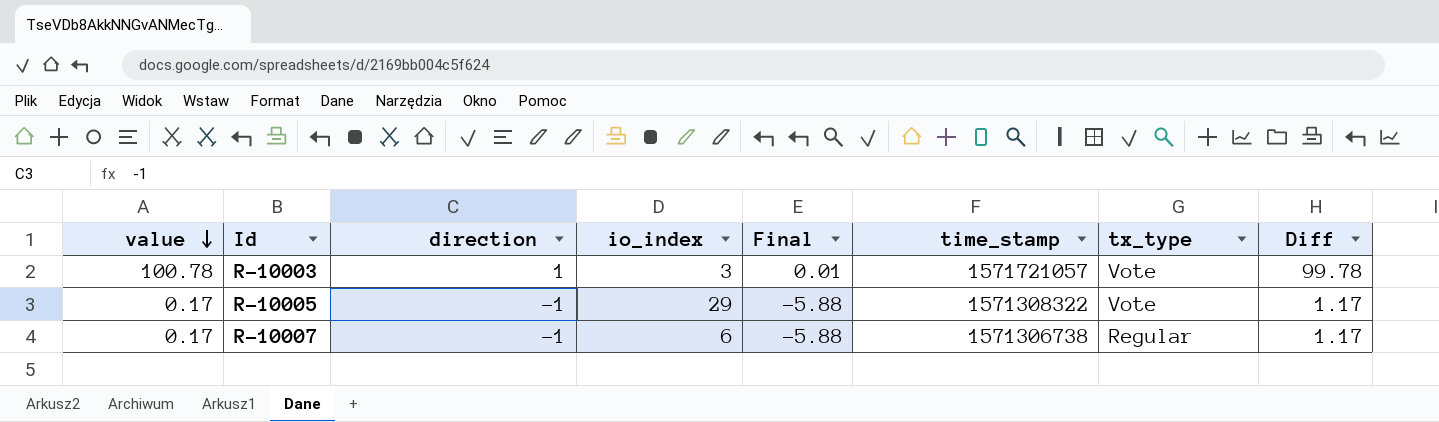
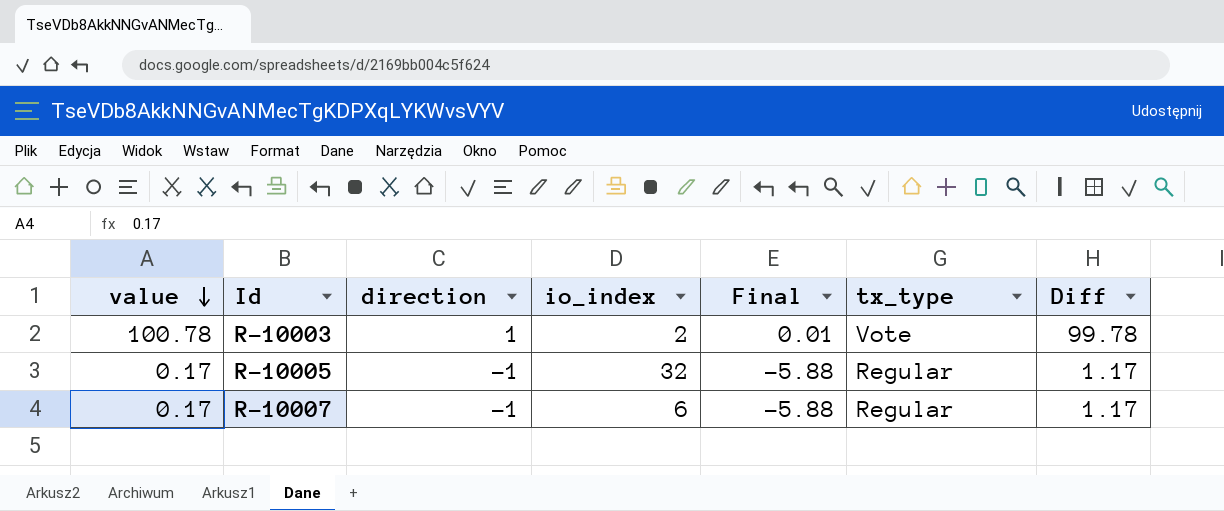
column time_stamp | position: 6 -> none
R-10003 | io_index: 3 -> 2
R-10005 | io_index: 29 -> 32
R-10005 | tx_type: Vote -> Regular

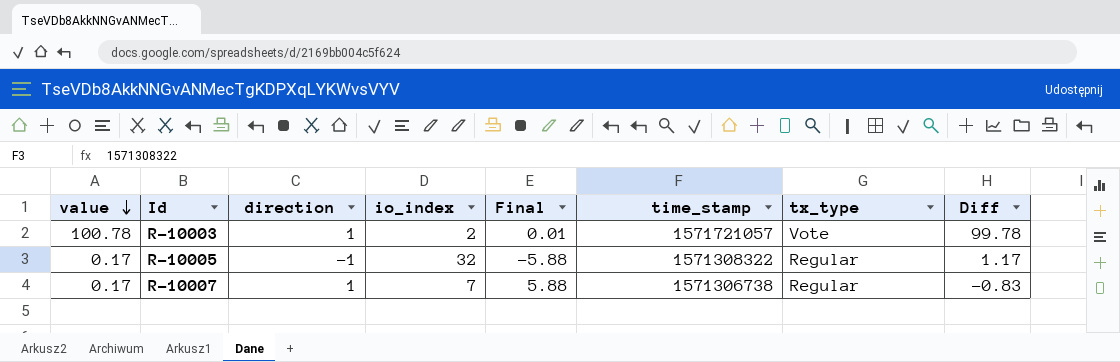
column time_stamp | position: none -> 6
R-10007 | direction: -1 -> 1
R-10007 | io_index: 6 -> 7
R-10007 | Final: -5.88 -> 5.88
R-10007 | Diff: 1.17 -> -0.83

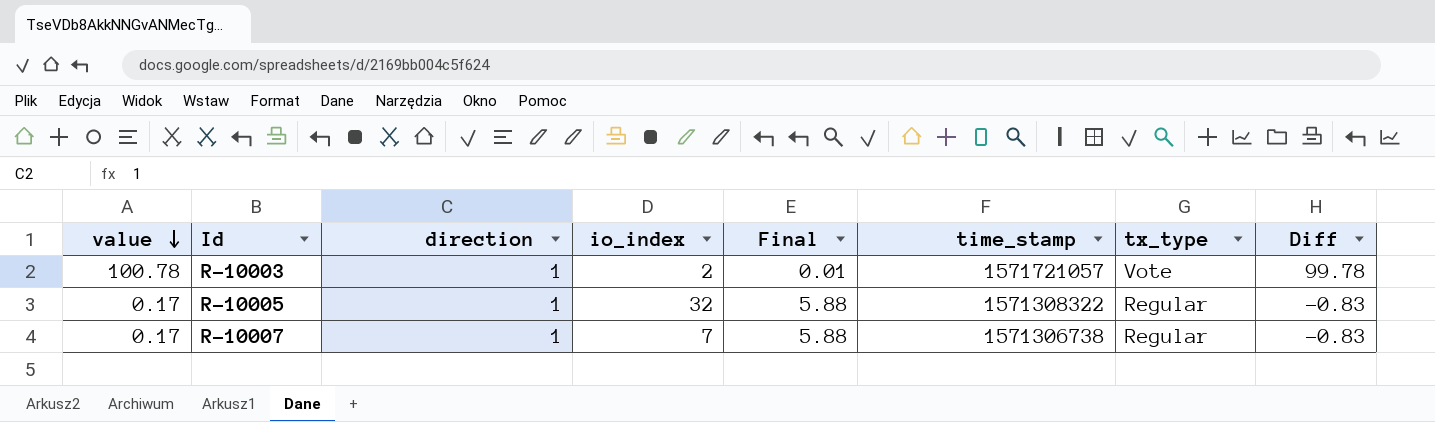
R-10005 | direction: -1 -> 1
R-10005 | Final: -5.88 -> 5.88
R-10005 | Diff: 1.17 -> -0.83

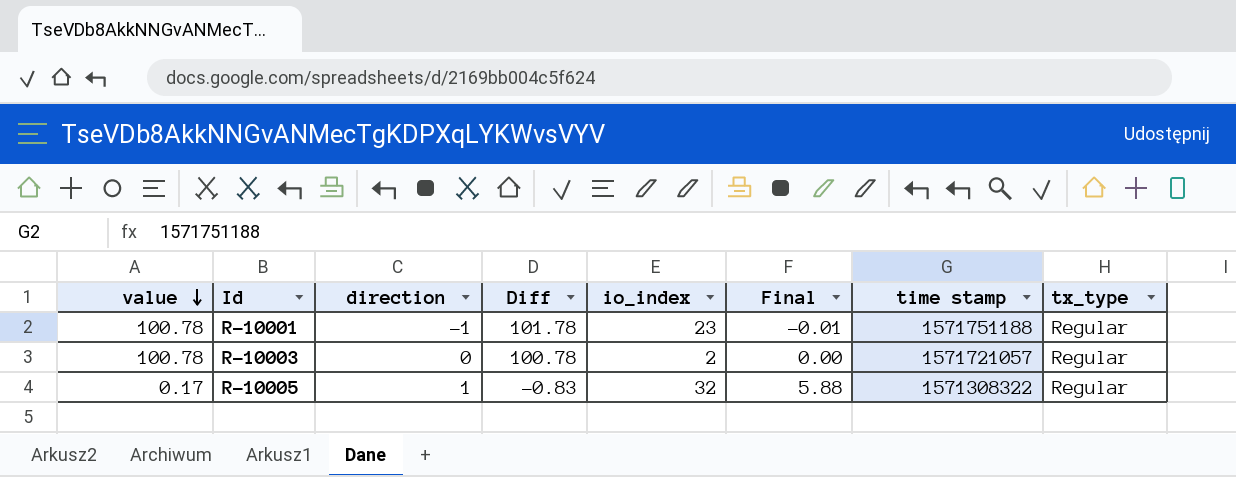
column Diff | position: 8 -> 4
column name: time_stamp -> time stamp
row R-10007: 0.17 | 1 | 7 | 5.88 | 1571306738 | Regular | -0.83 -> none
row R-10001: none -> 100.78 | -1 | 101.78 | 23 | -0.01 | 1571751188 | Regular
R-10003 | direction: 1 -> 0
R-10003 | Diff: 99.78 -> 100.78
R-10003 | Final: 0.01 -> 0.00
R-10003 | tx_type: Vote -> Regular

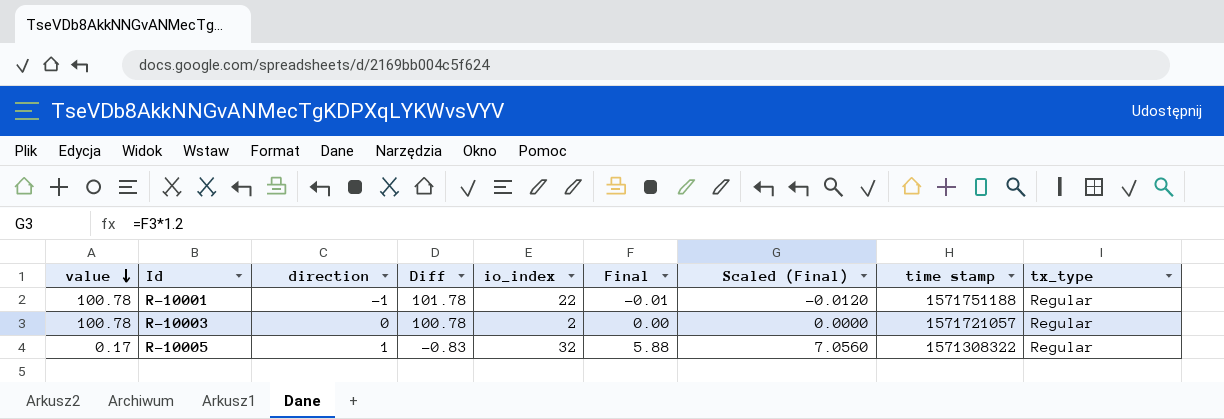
column Scaled (Final) | formula: none -> [Final] * 1.2
R-10001 | io_index: 23 -> 22

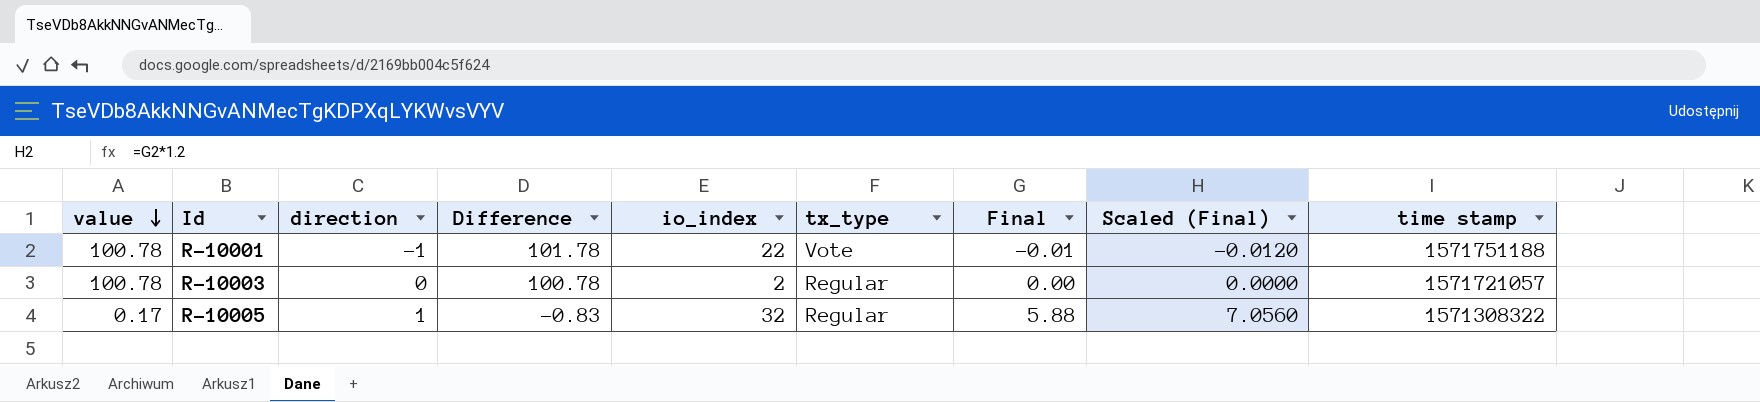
column name: Diff -> Difference
column tx_type | position: 9 -> 6
R-10001 | tx_type: Regular -> Vote

